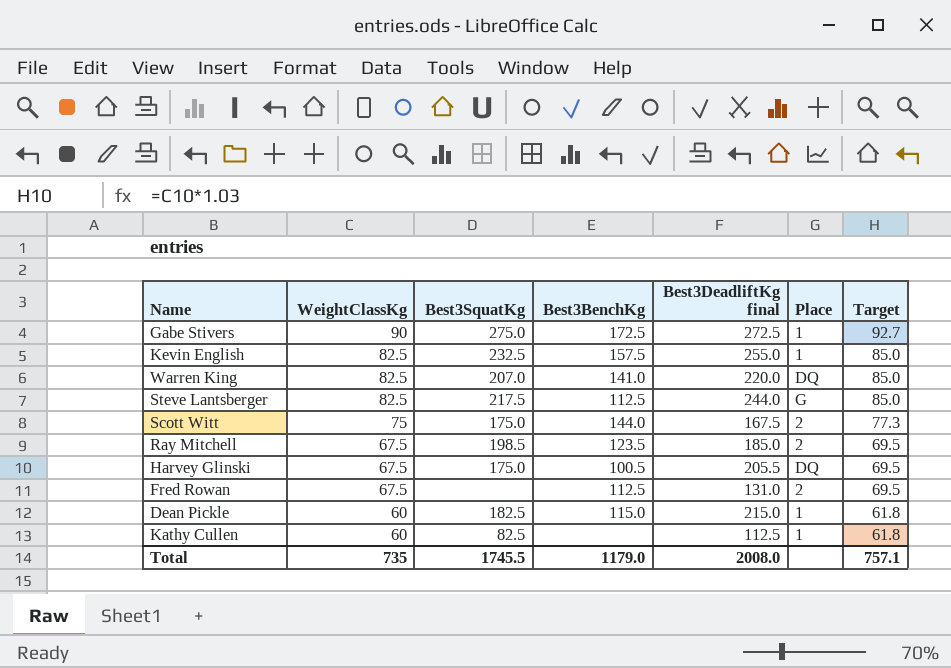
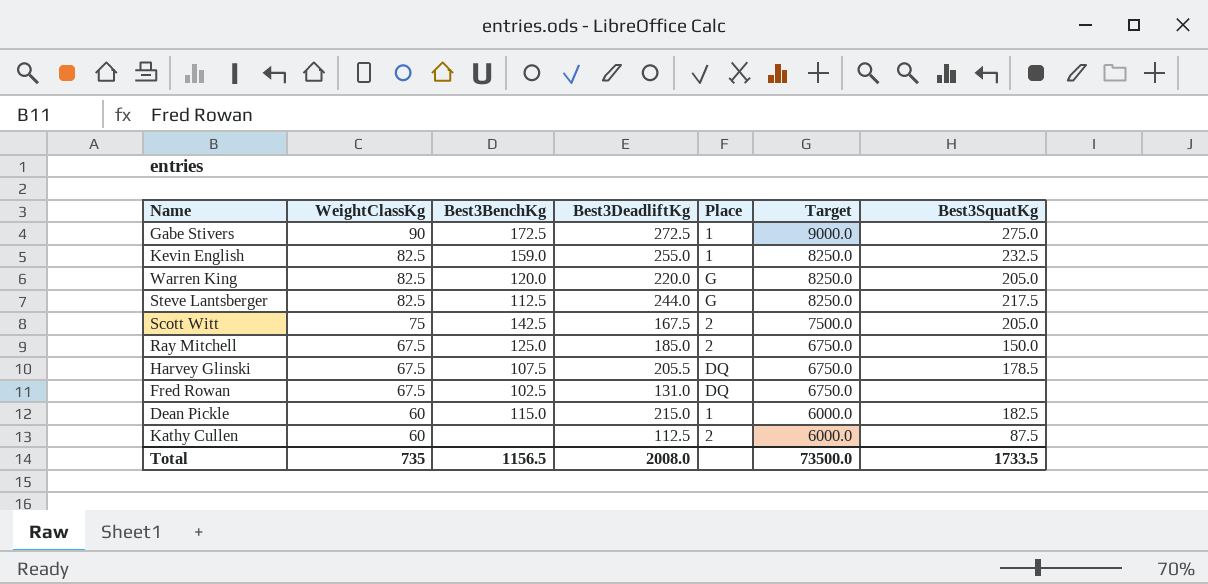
column name: Best3DeadliftKg final -> Best3DeadliftKg
column Target | formula: [WeightClassKg] * 1.03 -> [WeightClassKg] * 100
column Best3SquatKg | position: 3 -> 7
Kevin English | Best3BenchKg: 157.5 -> 159.0
Warren King | Best3BenchKg: 141.0 -> 120.0
Warren King | Place: DQ -> G
Warren King | Best3SquatKg: 207.0 -> 205.0
Scott Witt | Best3BenchKg: 144.0 -> 142.5
Scott Witt | Best3SquatKg: 175.0 -> 205.0
Ray Mitchell | Best3BenchKg: 123.5 -> 125.0
Ray Mitchell | Best3SquatKg: 198.5 -> 150.0
Harvey Glinski | Best3BenchKg: 100.5 -> 107.5
Harvey Glinski | Best3SquatKg: 175.0 -> 178.5
Fred Rowan | Best3BenchKg: 112.5 -> 102.5
Fred Rowan | Place: 2 -> DQ
Kathy Cullen | Place: 1 -> 2
Kathy Cullen | Best3SquatKg: 82.5 -> 87.5
Total | Best3BenchKg: 1179.0 -> 1156.5
Total | Target: 757.1 -> 73500.0
Total | Best3SquatKg: 1745.5 -> 1733.5

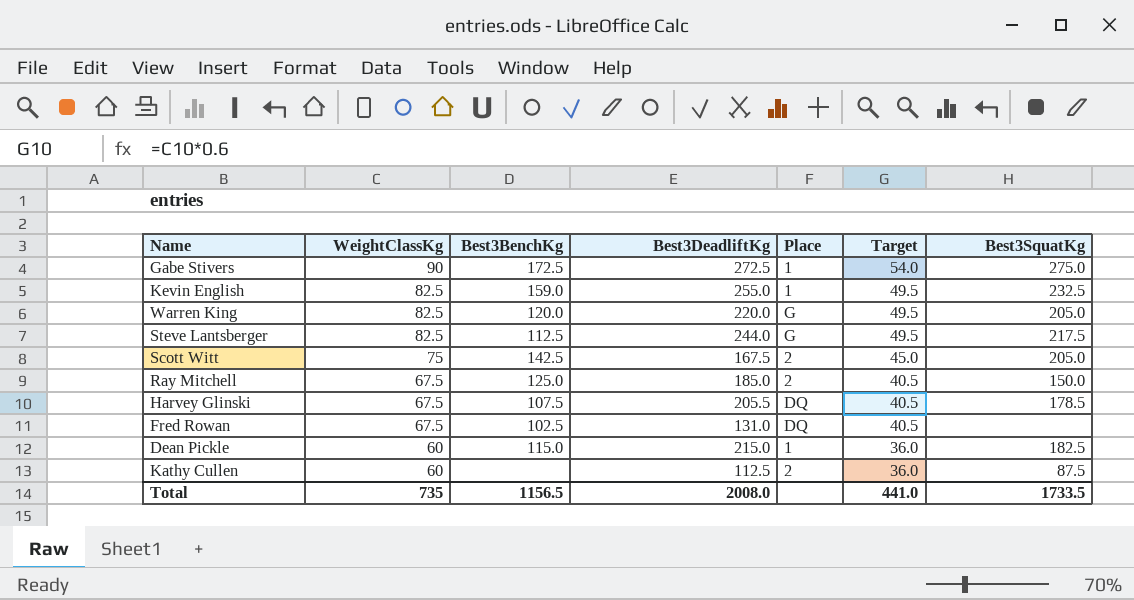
column Target | formula: [WeightClassKg] * 100 -> [WeightClassKg] * 0.6
Total | Target: 73500.0 -> 441.0

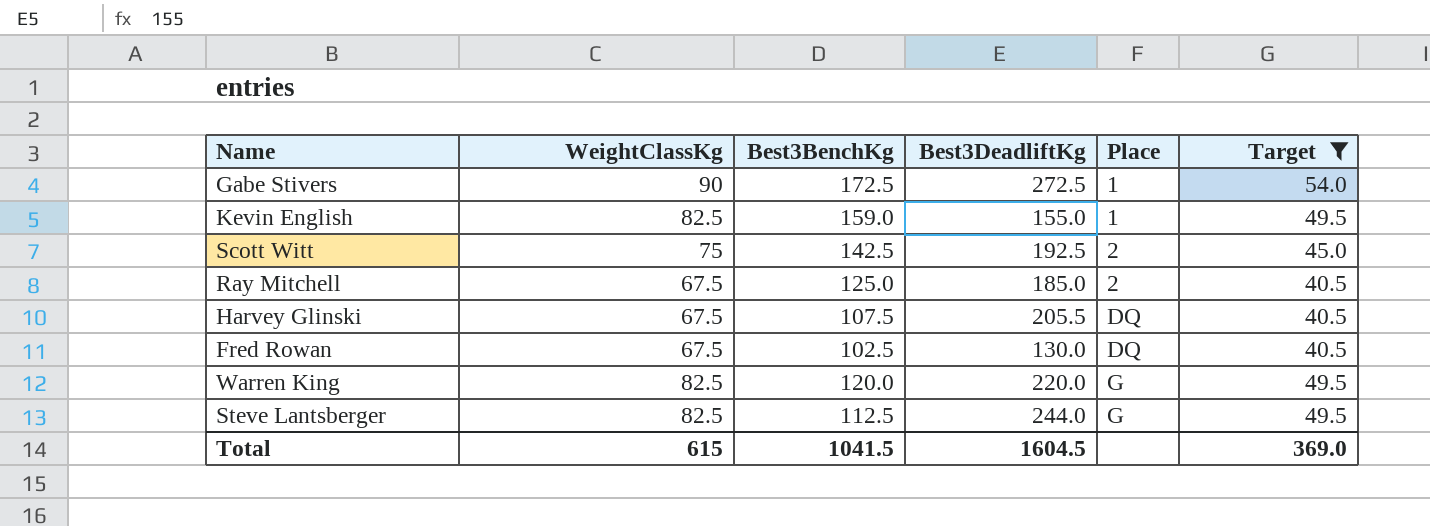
filter: none -> Target != 36.0
row order: WeightClassKg descending -> Place ascending
column Best3SquatKg | position: 7 -> none
Kevin English | Best3DeadliftKg: 255.0 -> 155.0
Scott Witt | Best3DeadliftKg: 167.5 -> 192.5
Fred Rowan | Best3DeadliftKg: 131.0 -> 130.0
Total | WeightClassKg: 735 -> 615
Total | Best3BenchKg: 1156.5 -> 1041.5
Total | Best3DeadliftKg: 2008.0 -> 1604.5
Total | Target: 441.0 -> 369.0

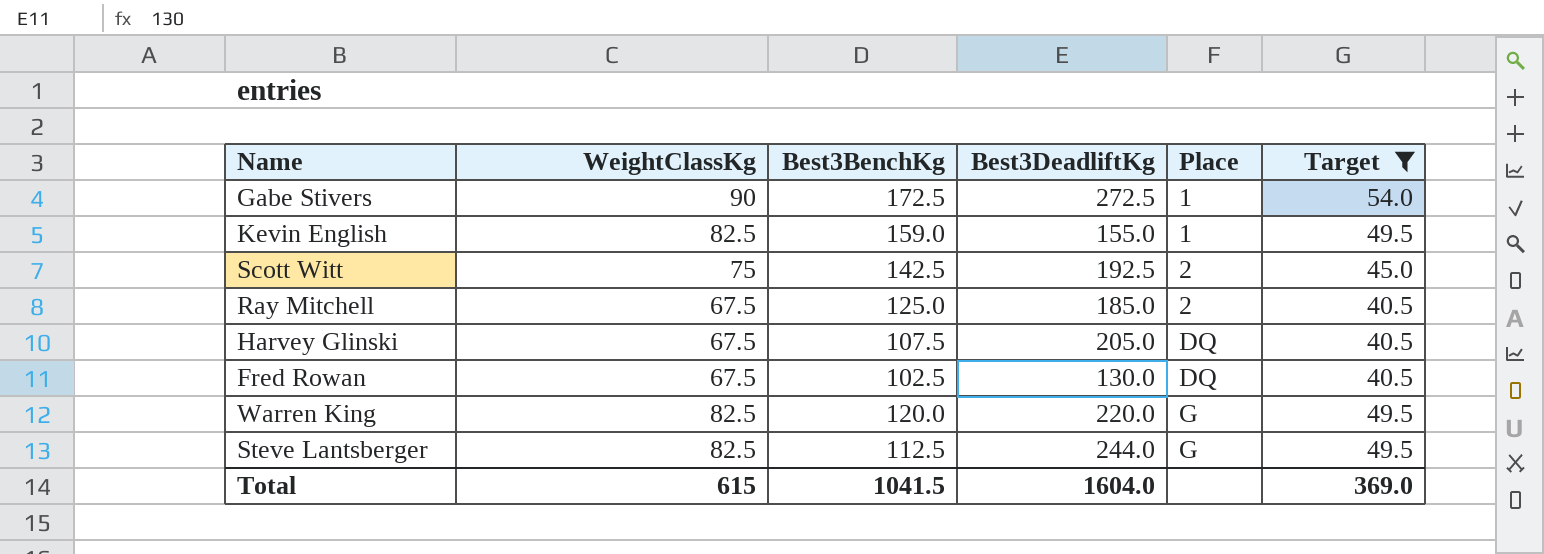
Harvey Glinski | Best3DeadliftKg: 205.5 -> 205.0
Total | Best3DeadliftKg: 1604.5 -> 1604.0

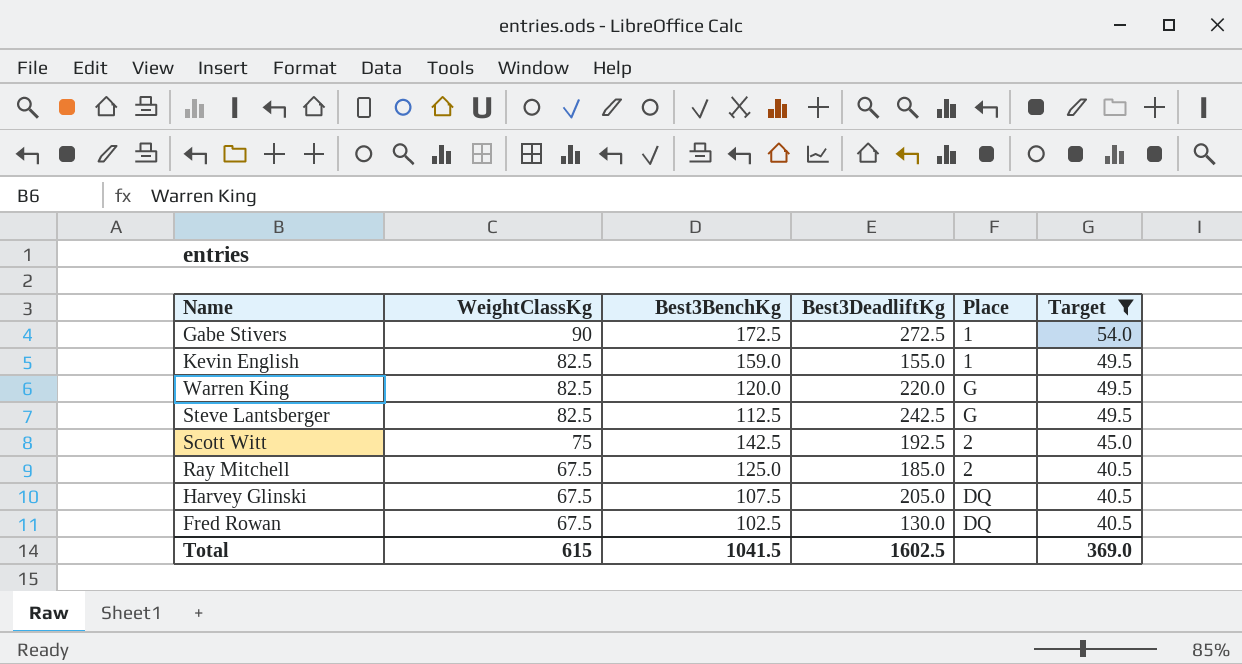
row order: Place ascending -> WeightClassKg descending
Steve Lantsberger | Best3DeadliftKg: 244.0 -> 242.5
Total | Best3DeadliftKg: 1604.0 -> 1602.5

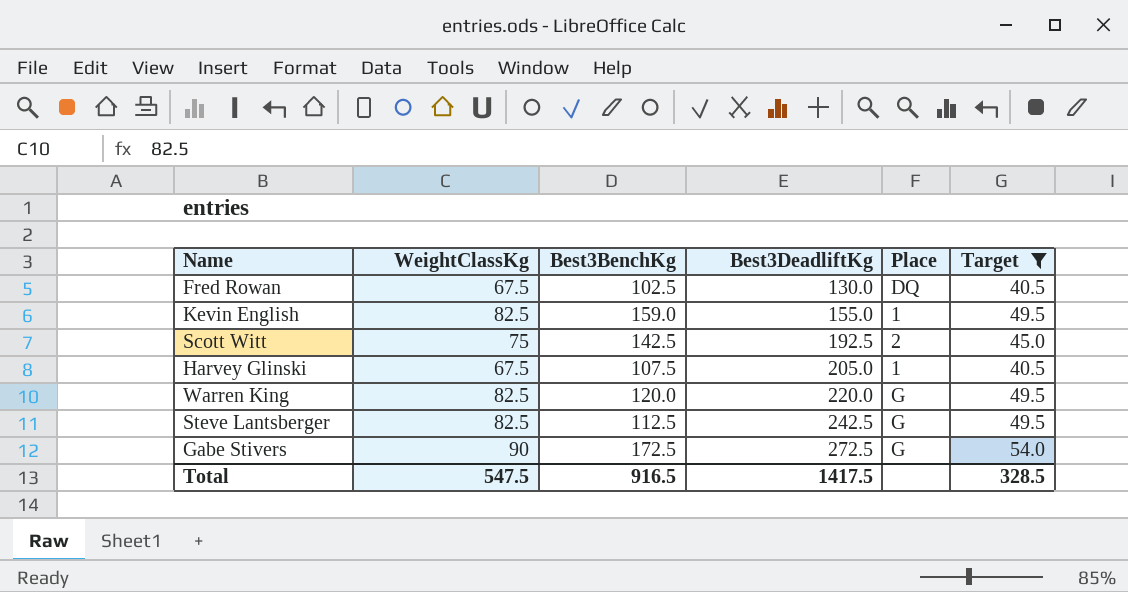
row order: WeightClassKg descending -> Best3DeadliftKg ascending
row Ray Mitchell: 67.5 | 125.0 | 185.0 | 2 | 40.5 -> none
Harvey Glinski | Place: DQ -> 1
Gabe Stivers | Place: 1 -> G
Total | WeightClassKg: 615 -> 547.5
Total | Best3BenchKg: 1041.5 -> 916.5
Total | Best3DeadliftKg: 1602.5 -> 1417.5
Total | Target: 369.0 -> 328.5

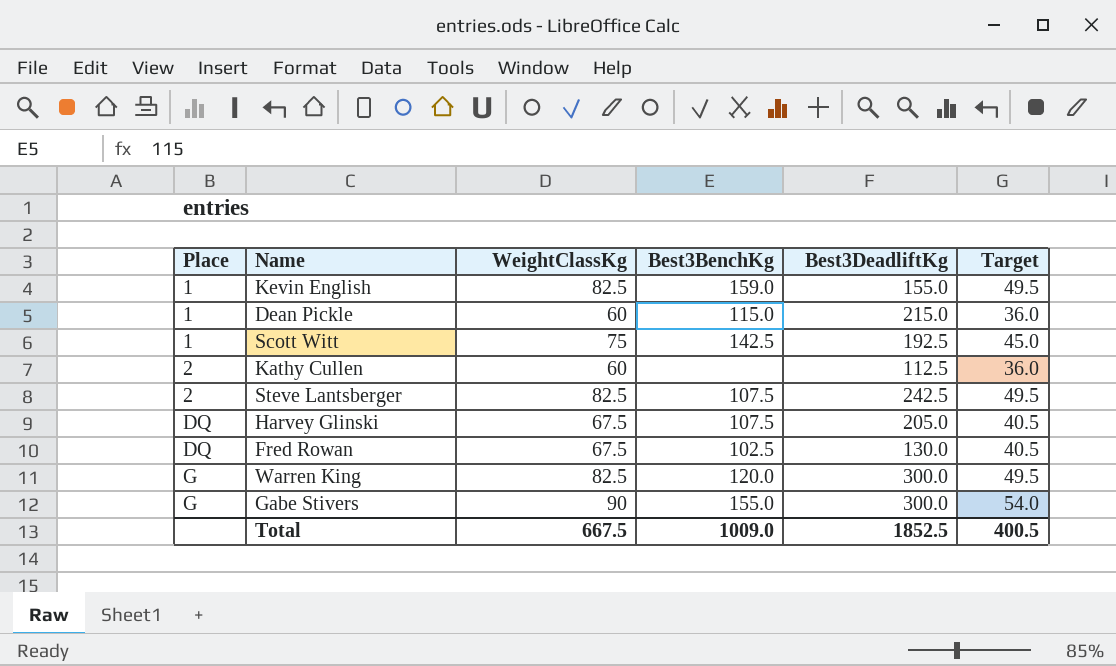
filter: Target != 36.0 -> none
row order: Best3DeadliftKg ascending -> Place ascending
column Place | position: 5 -> 1
Scott Witt | Place: 2 -> 1
Steve Lantsberger | Place: G -> 2
Steve Lantsberger | Best3BenchKg: 112.5 -> 107.5
Harvey Glinski | Place: 1 -> DQ
Warren King | Best3DeadliftKg: 220.0 -> 300.0
Gabe Stivers | Best3BenchKg: 172.5 -> 155.0
Gabe Stivers | Best3DeadliftKg: 272.5 -> 300.0
Total | WeightClassKg: 547.5 -> 667.5
Total | Best3BenchKg: 916.5 -> 1009.0
Total | Best3DeadliftKg: 1417.5 -> 1852.5
Total | Target: 328.5 -> 400.5

